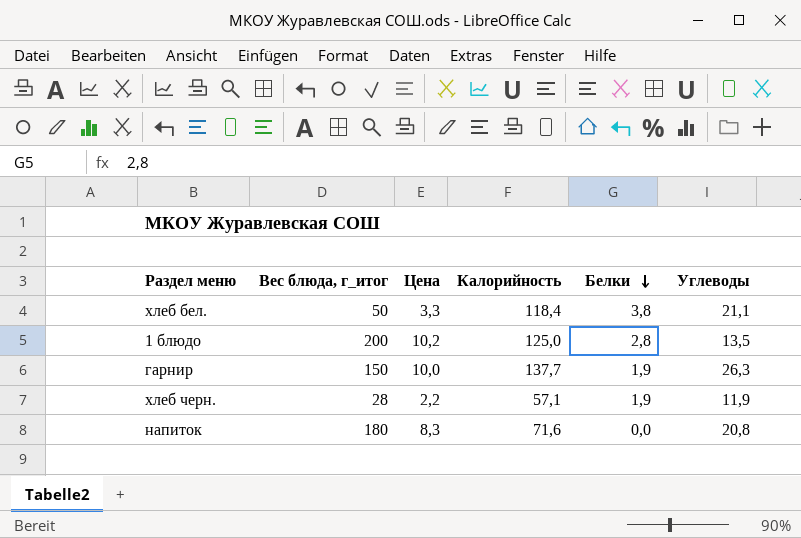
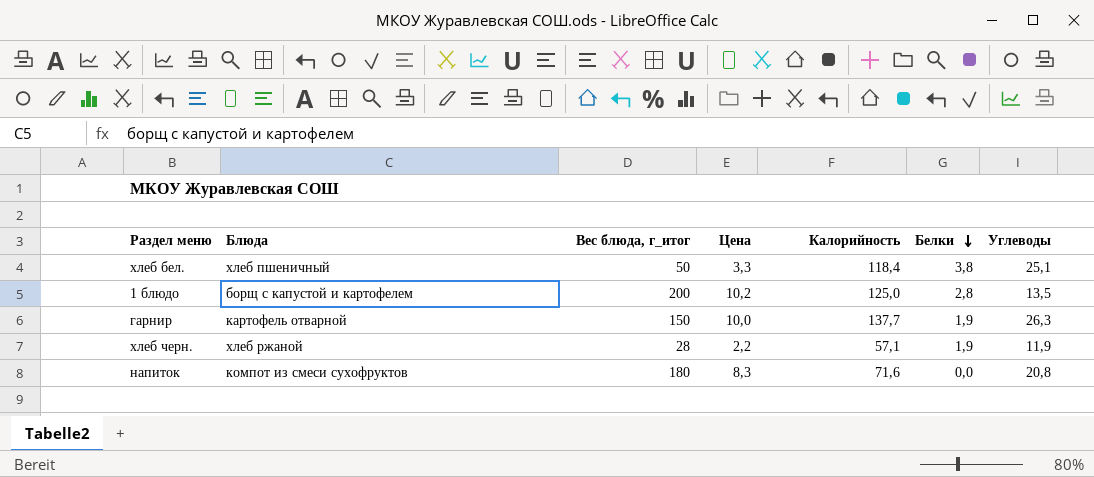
column Блюда | position: none -> 2
хлеб бел. | Углеводы: 21,1 -> 25,1

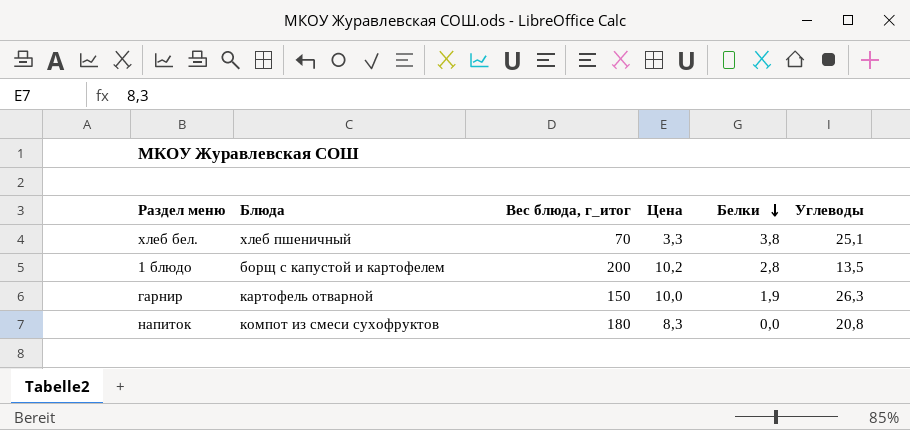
column Калорийность | position: 5 -> none
row хлеб черн.: хлеб ржаной | 28 | 2,2 | 57,1 | 1,9 | 11,9 -> none
хлеб бел. | Вес блюда, г_итог: 50 -> 70

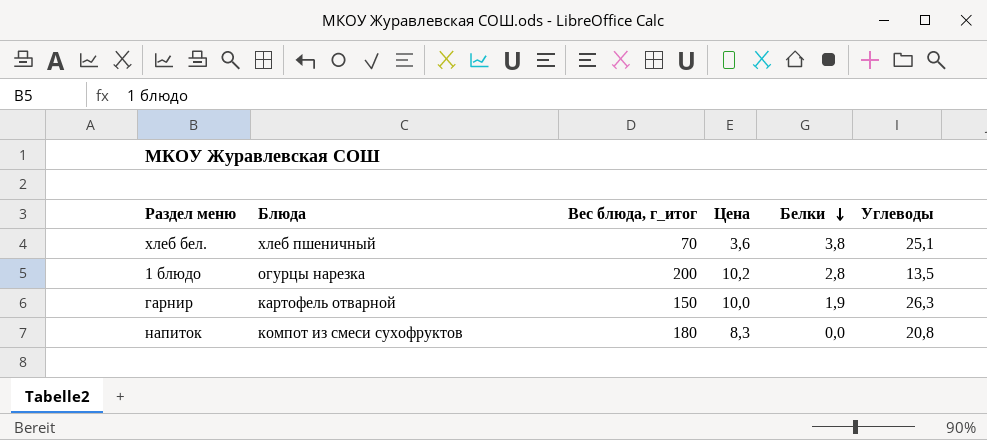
хлеб бел. | Цена: 3,3 -> 3,6
1 блюдо | Блюда: борщ с капустой и картофелем -> огурцы нарезка

